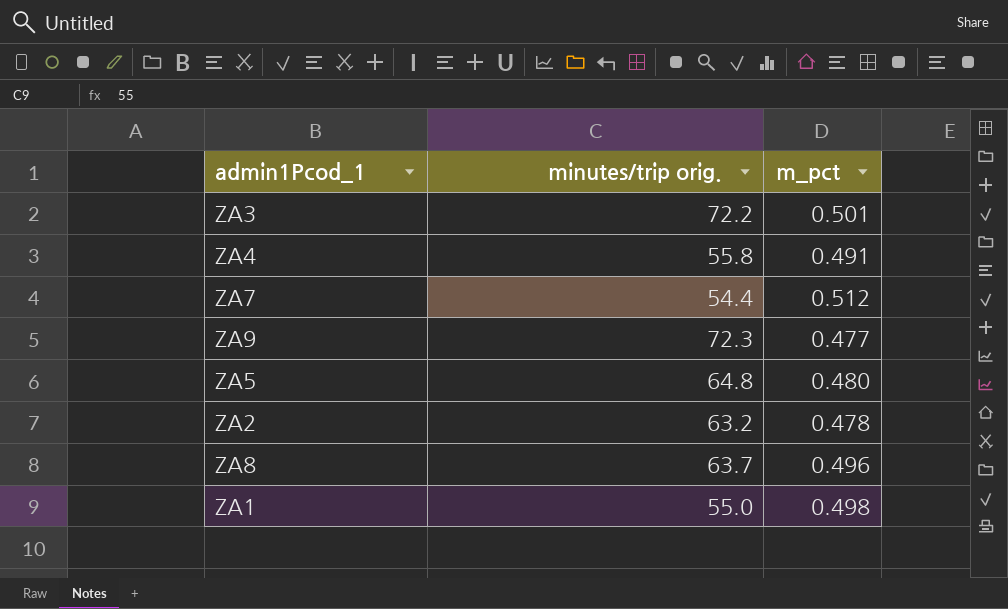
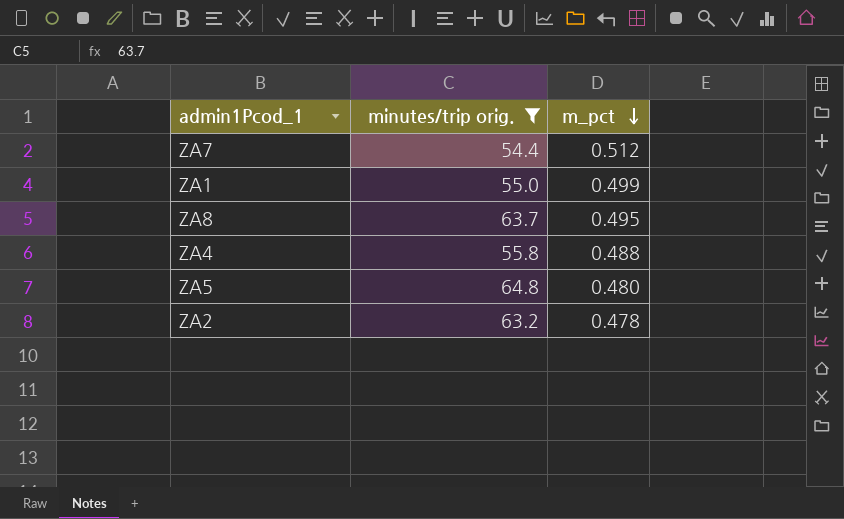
filter: none -> minutes/trip orig. <= 64.8
row order: none -> m_pct descending
ZA1 | m_pct: 0.498 -> 0.499
ZA8 | m_pct: 0.496 -> 0.495
ZA4 | m_pct: 0.491 -> 0.488

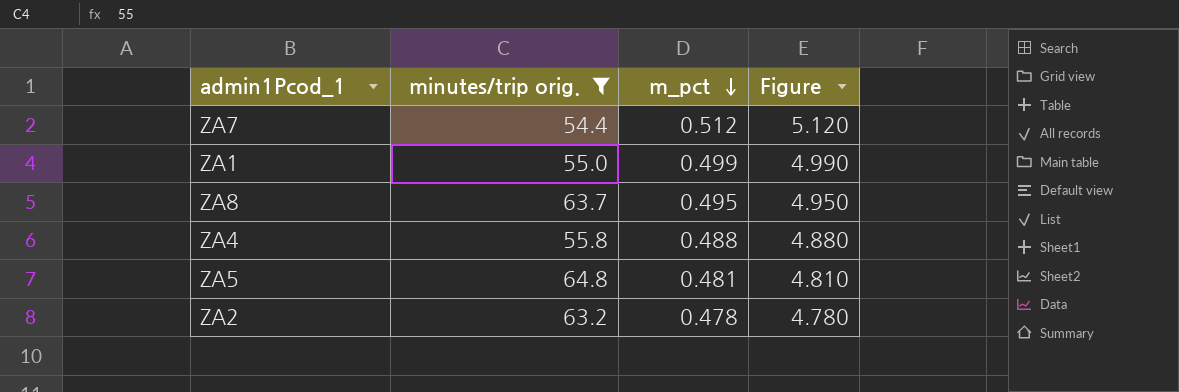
column Figure | formula: none -> [m_pct] * 10
ZA5 | m_pct: 0.480 -> 0.481

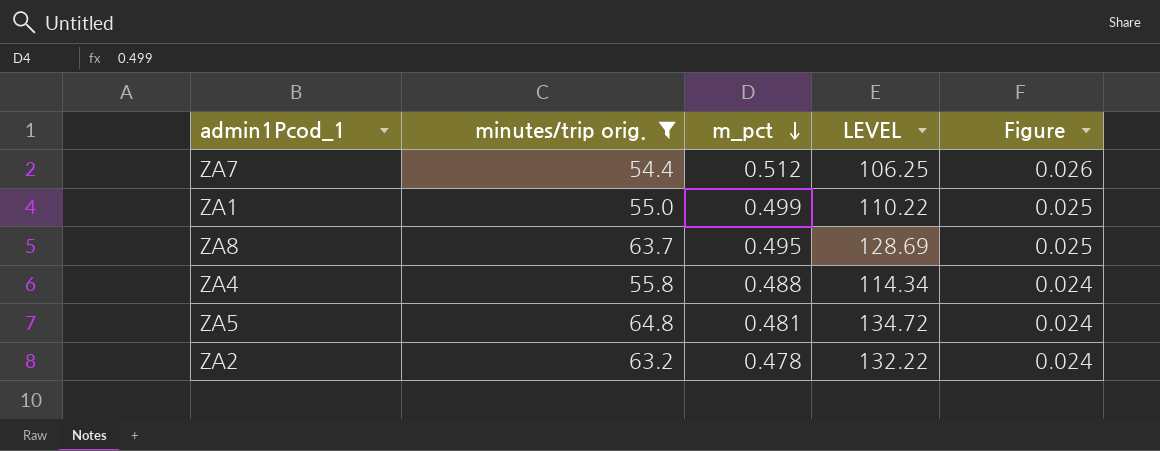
column LEVEL | formula: none -> [minutes/trip orig.] / [m_pct]
column Figure | formula: [m_pct] * 10 -> [m_pct] * 0.05

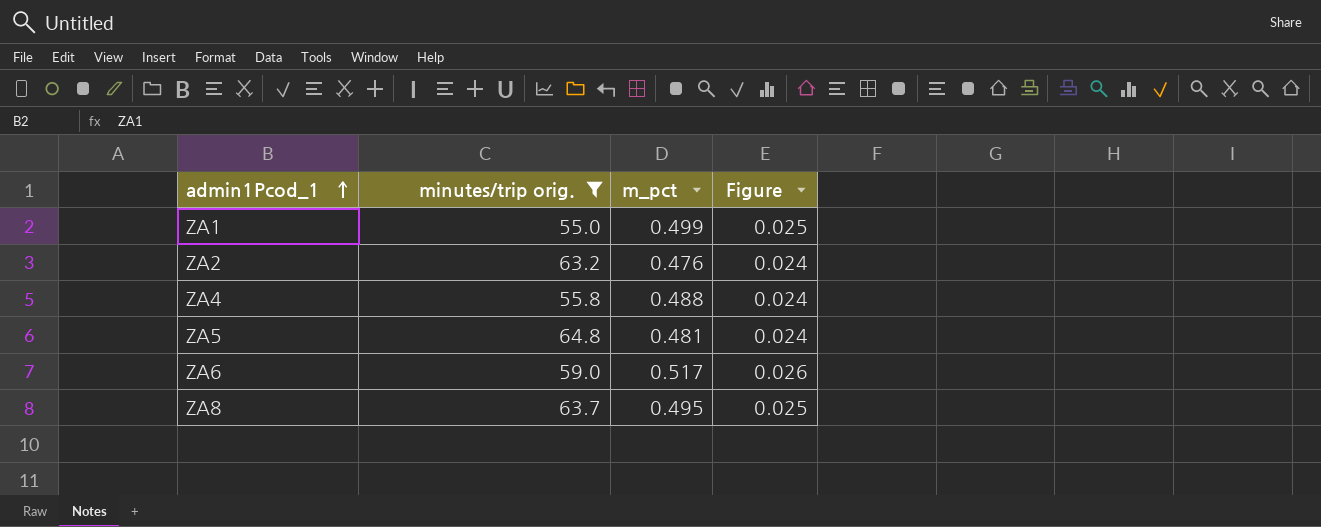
row order: m_pct descending -> admin1Pcod_1 ascending
column LEVEL | formula: [minutes/trip orig.] / [m_pct] -> none
row ZA7: 54.4 | 0.512 | 106.25 | 0.026 -> none
ZA2 | m_pct: 0.478 -> 0.476
row ZA6: none -> 59.0 | 0.517 | 0.026

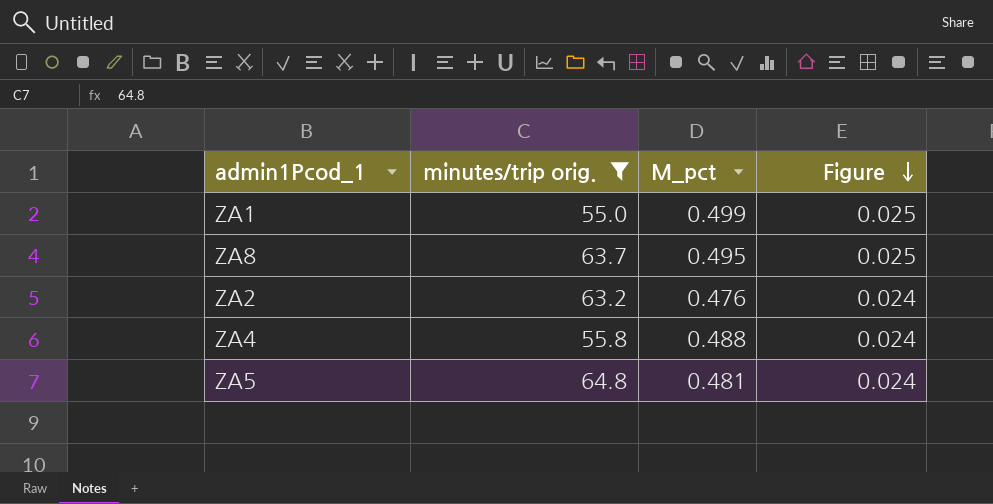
row order: admin1Pcod_1 ascending -> Figure descending
column name: m_pct -> M_pct
row ZA6: 59.0 | 0.517 | 0.026 -> none

